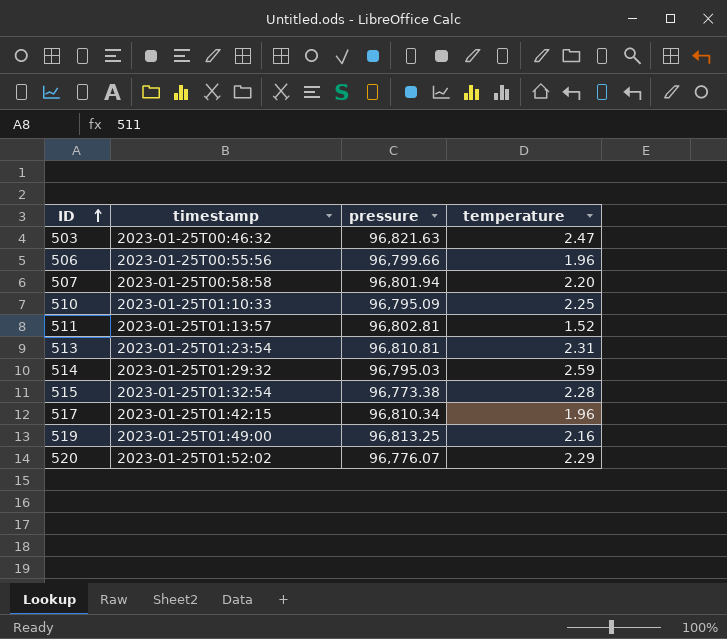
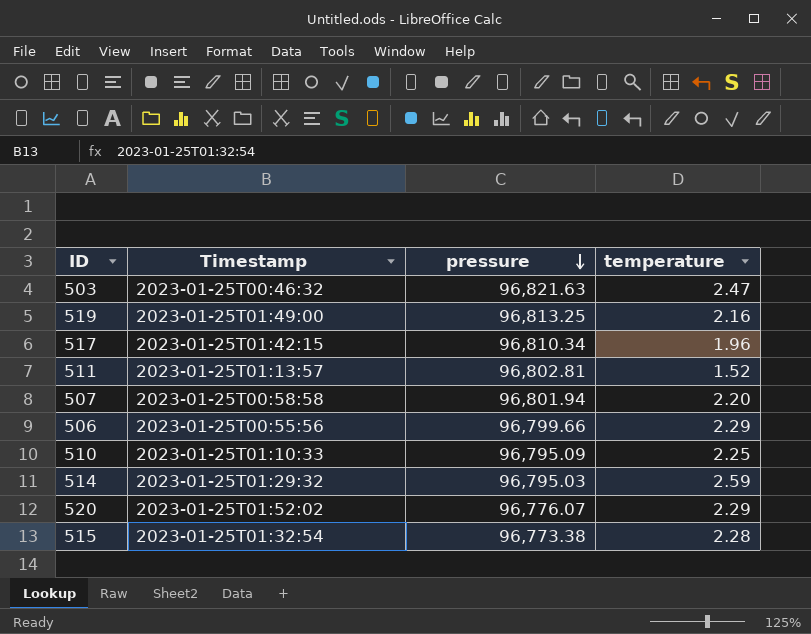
row order: ID ascending -> pressure descending
column name: timestamp -> Timestamp
row 513: 2023-01-25T01:23:54 | 96,810.81 | 2.31 -> none
506 | temperature: 1.96 -> 2.29

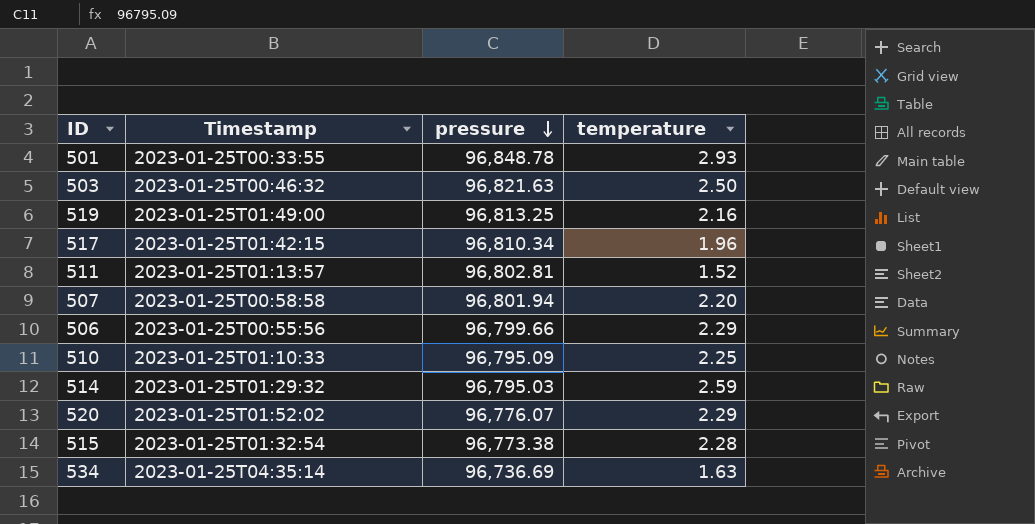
row 501: none -> 2023-01-25T00:33:55 | 96,848.78 | 2.93
503 | temperature: 2.47 -> 2.50
row 534: none -> 2023-01-25T04:35:14 | 96,736.69 | 1.63

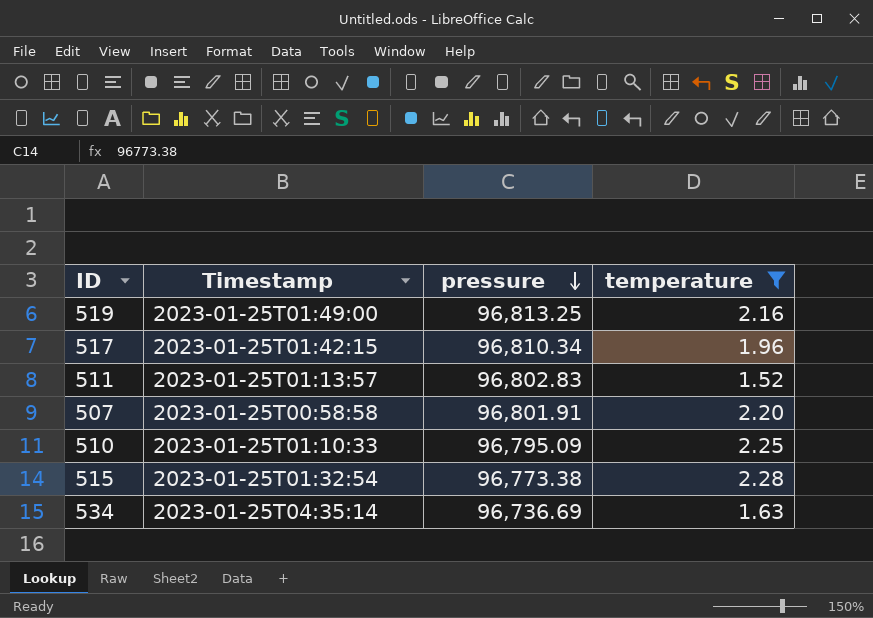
filter: none -> temperature <= 2.28
511 | pressure: 96,802.81 -> 96,802.83
507 | pressure: 96,801.94 -> 96,801.91

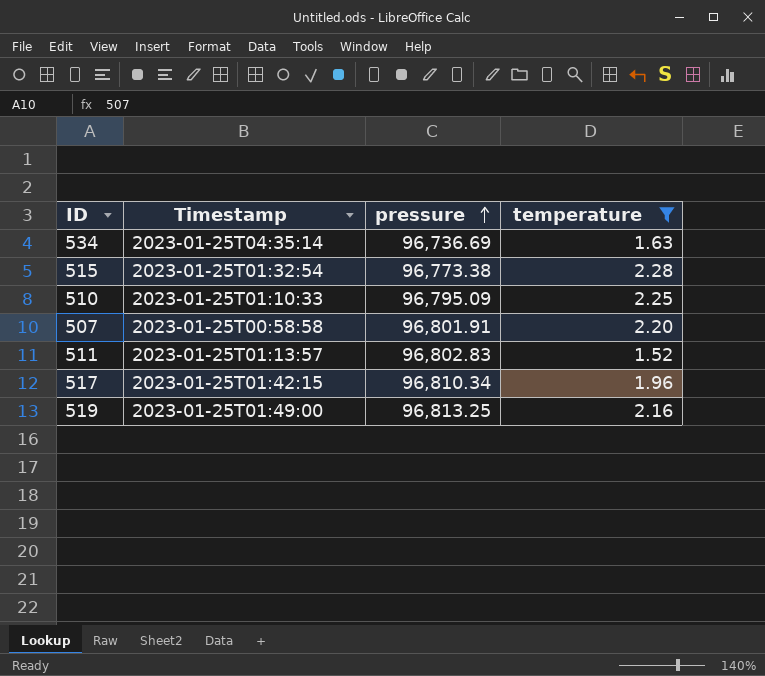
row order: pressure descending -> pressure ascending

